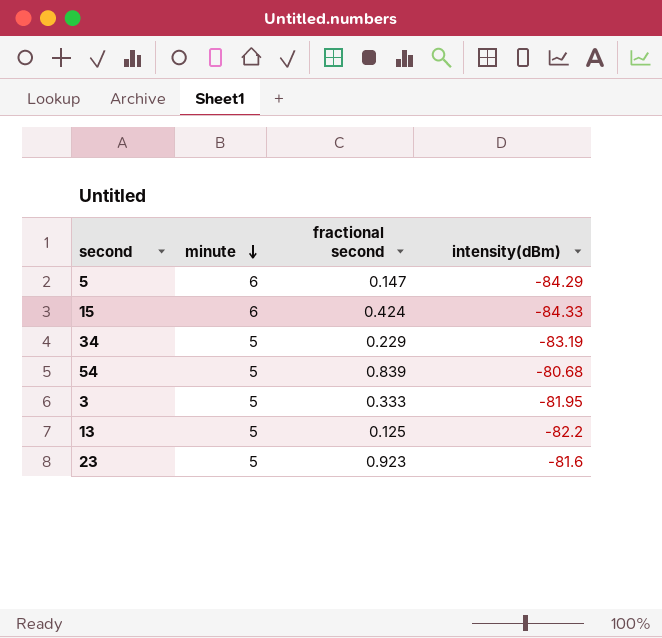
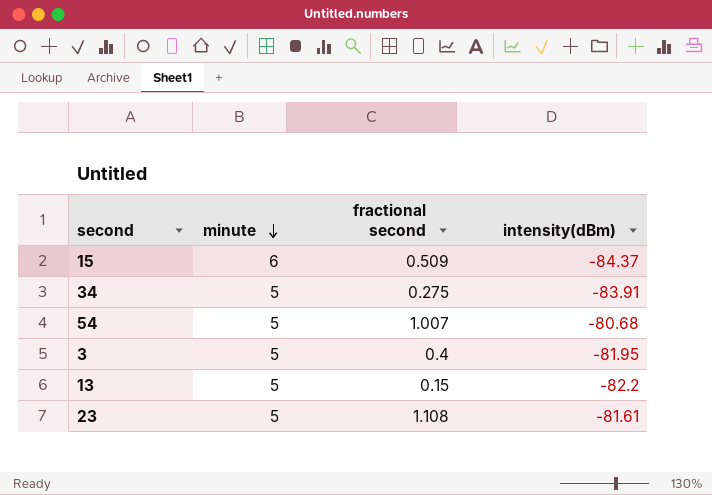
row 5: 6 | 0.147 | -84.29 -> none
15 | fractional second: 0.424 -> 0.509
15 | intensity(dBm): -84.33 -> -84.37
34 | fractional second: 0.229 -> 0.275
34 | intensity(dBm): -83.19 -> -83.91
54 | fractional second: 0.839 -> 1.007
3 | fractional second: 0.333 -> 0.4
13 | fractional second: 0.125 -> 0.15
23 | fractional second: 0.923 -> 1.108
23 | intensity(dBm): -81.6 -> -81.61

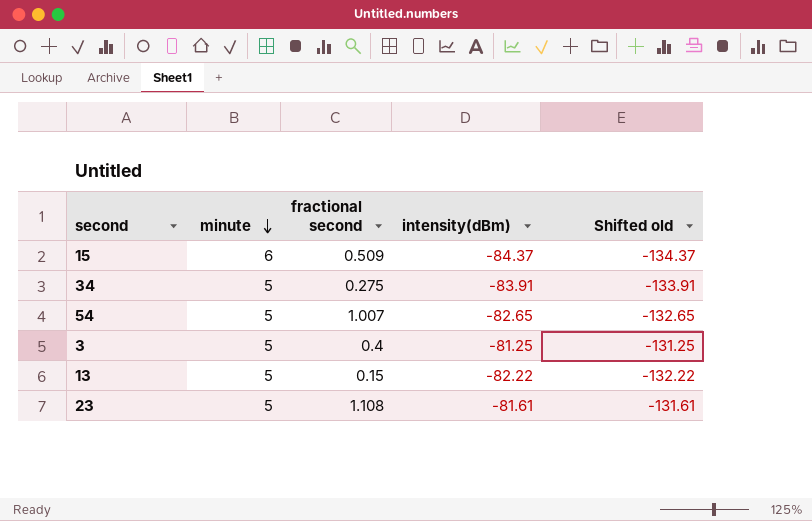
column Shifted old | formula: none -> [intensity(dBm)] - 50
54 | intensity(dBm): -80.68 -> -82.65
3 | intensity(dBm): -81.95 -> -81.25
13 | intensity(dBm): -82.2 -> -82.22

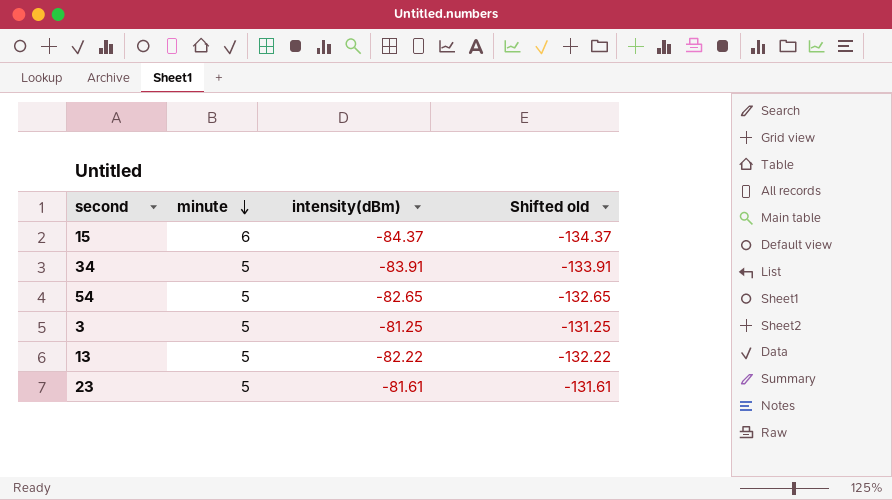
column fractional second | position: 3 -> none

